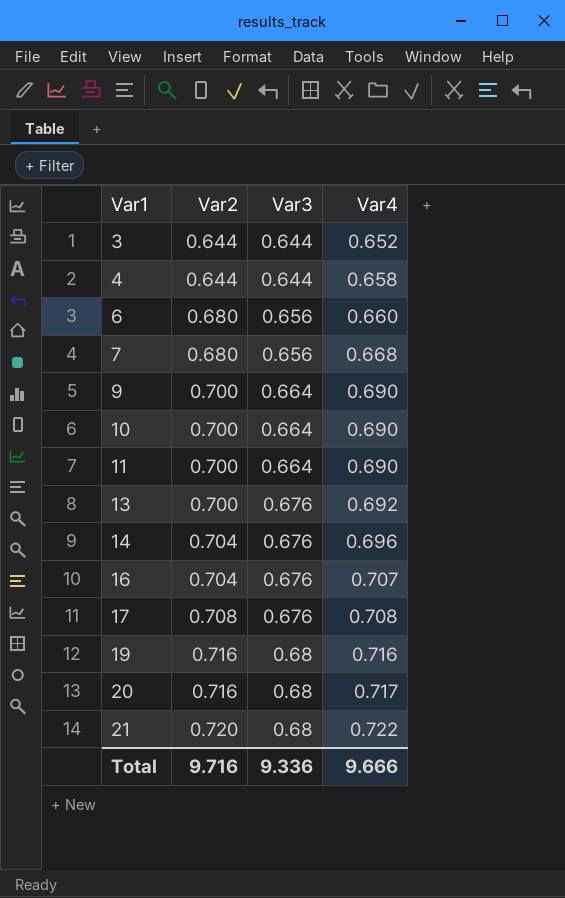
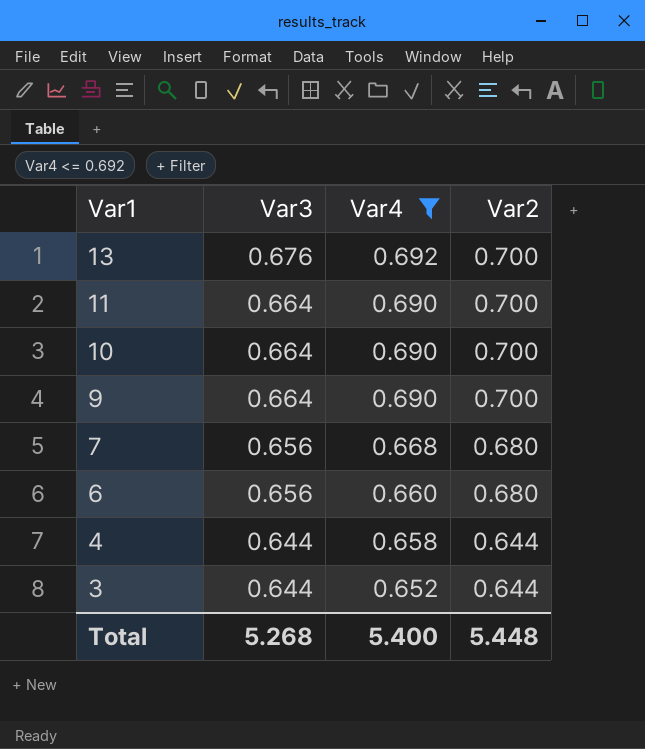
filter: none -> Var4 <= 0.692
row order: Var1 ascending -> Var1 descending
column Var2 | position: 2 -> 4
Total | Var3: 9.336 -> 5.268
Total | Var4: 9.666 -> 5.400
Total | Var2: 9.716 -> 5.448

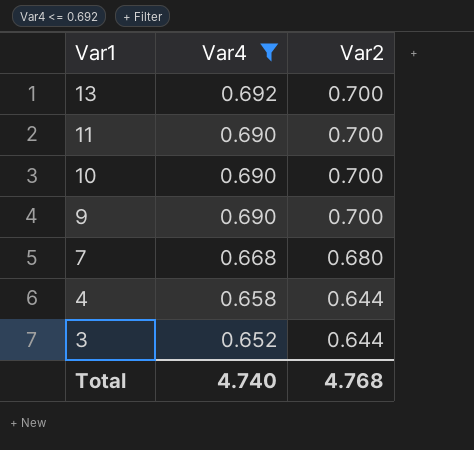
column Var3 | position: 2 -> none
row 6: 0.656 | 0.660 | 0.680 -> none
Total | Var4: 5.400 -> 4.740
Total | Var2: 5.448 -> 4.768

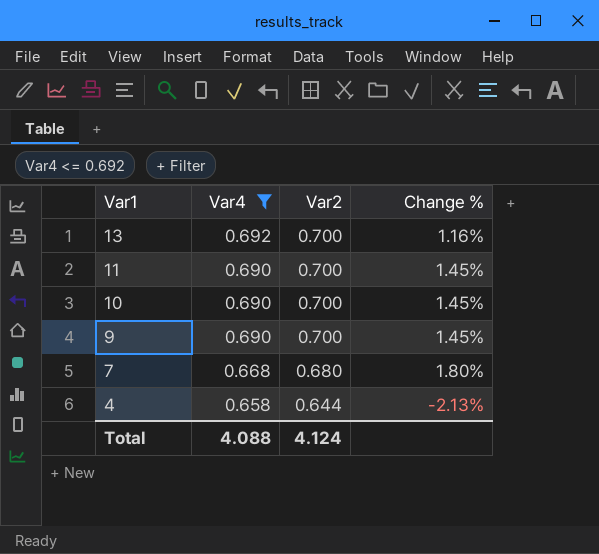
column Change % | formula: none -> ([Var2] - [Var4]) / [Var4]
row 3: 0.652 | 0.644 -> none
Total | Var4: 4.740 -> 4.088
Total | Var2: 4.768 -> 4.124

